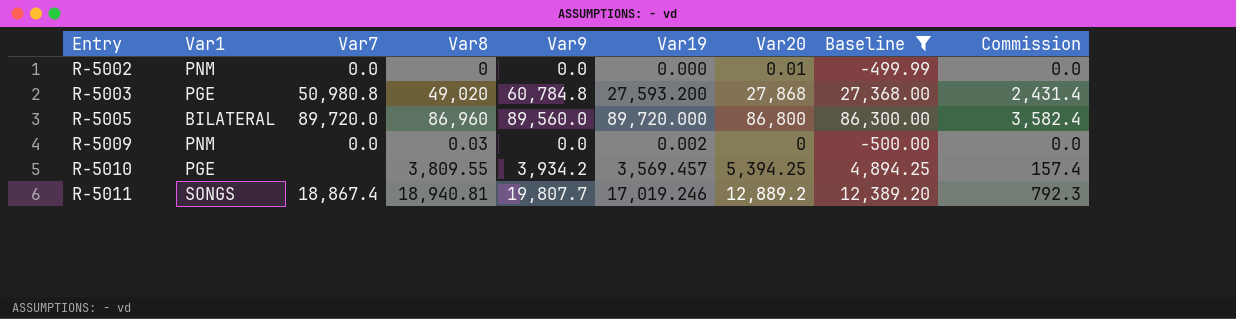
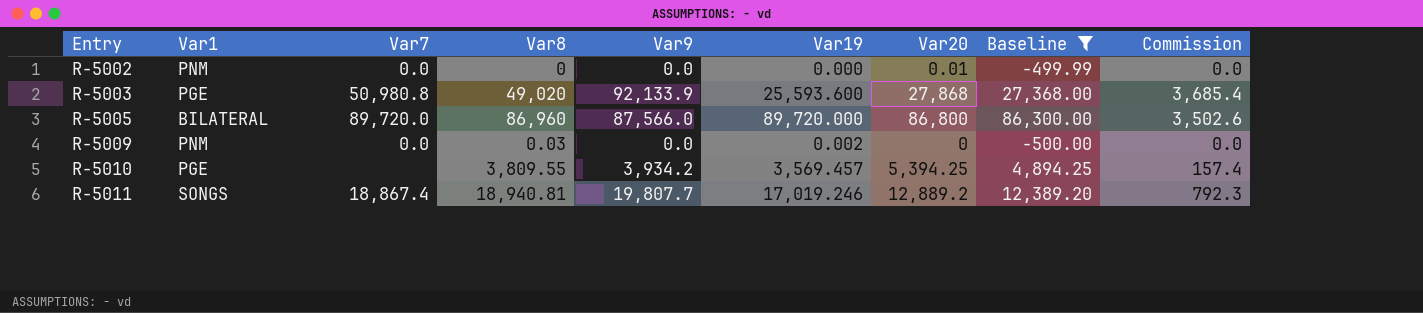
R-5003 | Var9: 60,784.8 -> 92,133.9
R-5003 | Var19: 27,593.200 -> 25,593.600
R-5003 | Commission: 2,431.4 -> 3,685.4
R-5005 | Var9: 89,560.0 -> 87,566.0
R-5005 | Commission: 3,582.4 -> 3,502.6

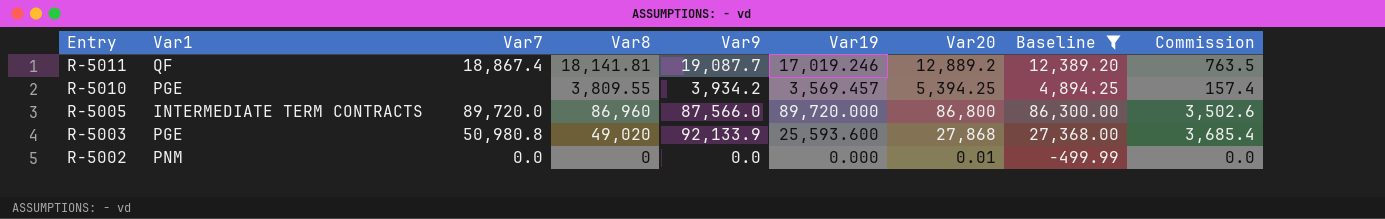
row order: Entry ascending -> Entry descending
row R-5009: PNM | 0.0 | 0.03 | 0.0 | 0.002 | 0 | -500.00 | 0.0 -> none
R-5011 | Var1: SONGS -> QF
R-5011 | Var8: 18,940.81 -> 18,141.81
R-5011 | Var9: 19,807.7 -> 19,087.7
R-5011 | Commission: 792.3 -> 763.5
R-5005 | Var1: BILATERAL -> INTERMEDIATE TERM CONTRACTS

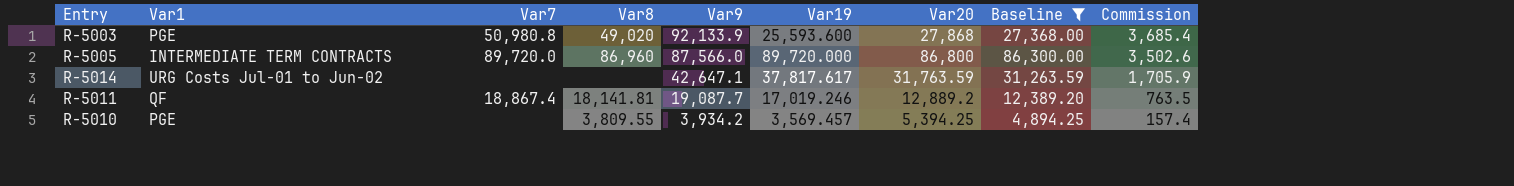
row order: Entry descending -> Var9 descending
row R-5002: PNM | 0.0 | 0 | 0.0 | 0.000 | 0.01 | -499.99 | 0.0 -> none
row R-5014: none -> URG Costs Jul-01 to Jun-02 | none | none | 42,647.1 | 37,817.617 | 31,763.59 | 31,263.59 | 1,705.9

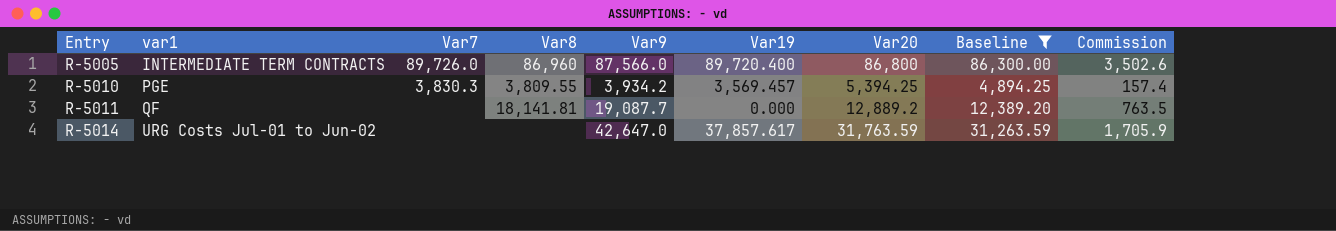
row order: Var9 descending -> Entry ascending
column name: Var1 -> var1
row R-5003: PGE | 50,980.8 | 49,020 | 92,133.9 | 25,593.600 | 27,868 | 27,368.00 | 3,685.4 -> none
R-5005 | Var7: 89,720.0 -> 89,726.0
R-5005 | Var19: 89,720.000 -> 89,720.400
R-5010 | Var7: none -> 3,830.3
R-5011 | Var7: 18,867.4 -> none
R-5011 | Var19: 17,019.246 -> 0.000
R-5014 | Var9: 42,647.1 -> 42,647.0
R-5014 | Var19: 37,817.617 -> 37,857.617

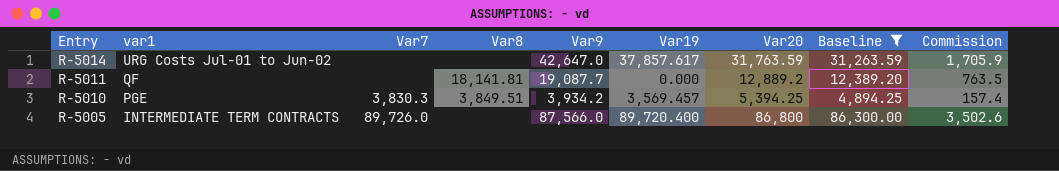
row order: Entry ascending -> Entry descending
R-5010 | Var8: 3,809.55 -> 3,849.51
R-5005 | Var8: 86,960 -> none

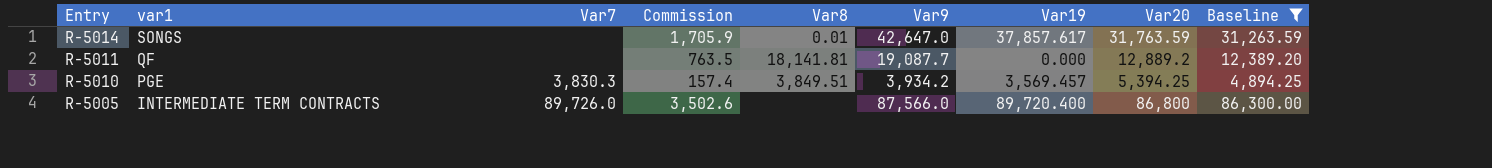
column Commission | position: 9 -> 4
R-5014 | var1: URG Costs Jul-01 to Jun-02 -> SONGS
R-5014 | Var8: none -> 0.01

